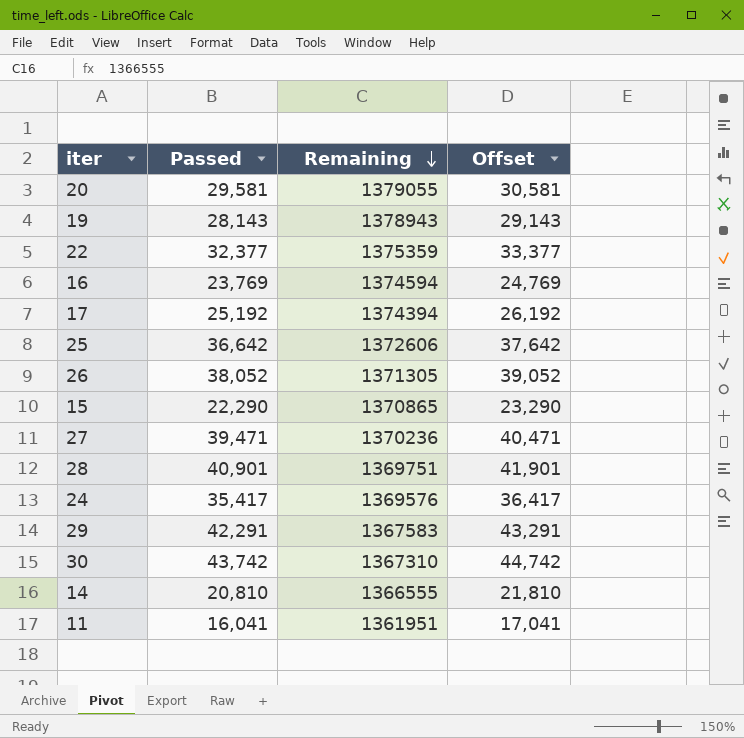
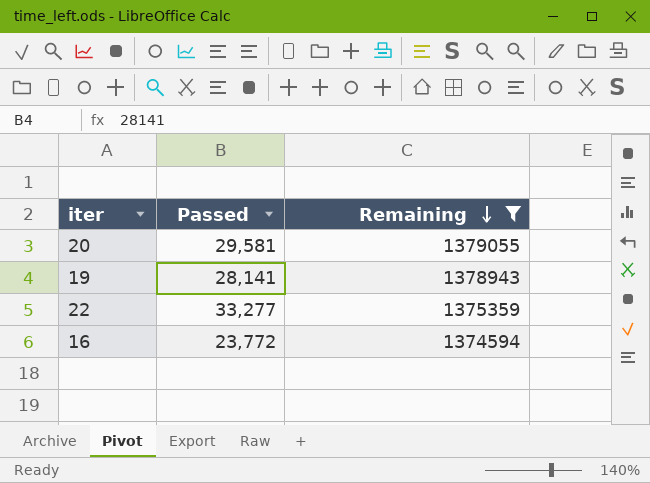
filter: none -> Remaining >= 1374594
column Offset | formula: [Passed] + 1000 -> none
19 | Passed: 28,143 -> 28,141
22 | Passed: 32,377 -> 33,277
16 | Passed: 23,769 -> 23,772

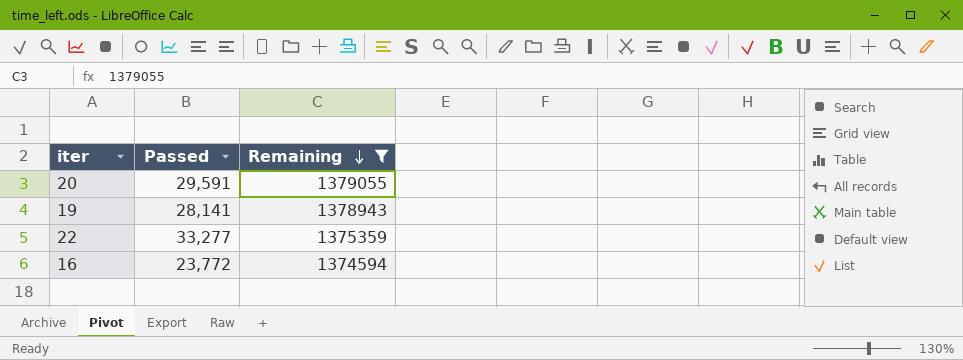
20 | Passed: 29,581 -> 29,591

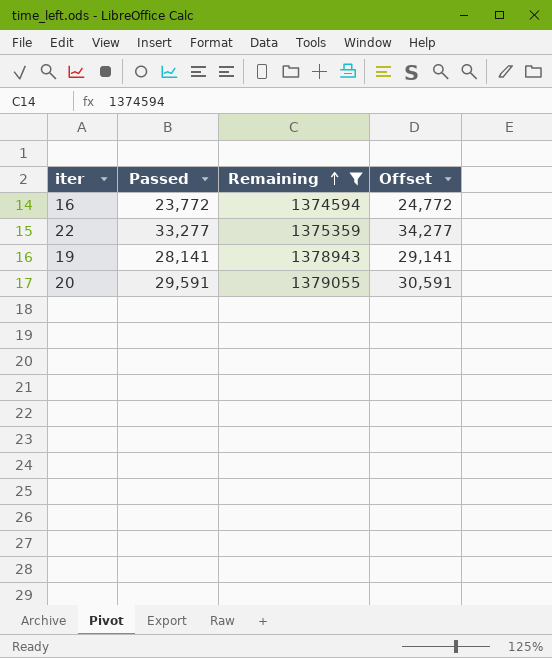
row order: Remaining descending -> Remaining ascending
column Offset | formula: none -> [Passed] + 1000

